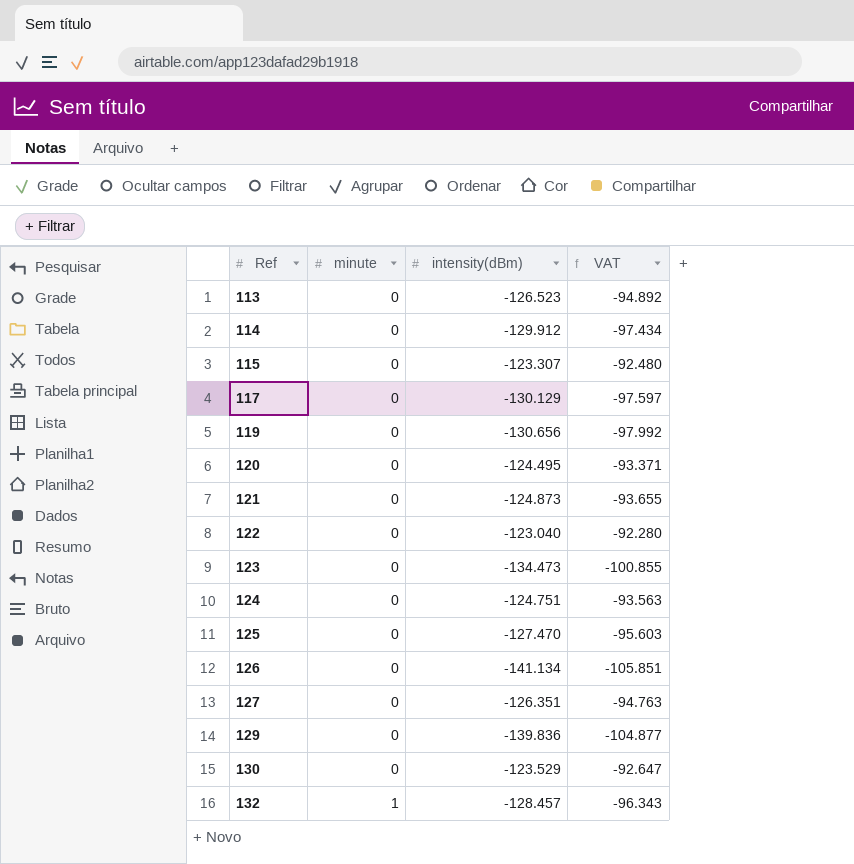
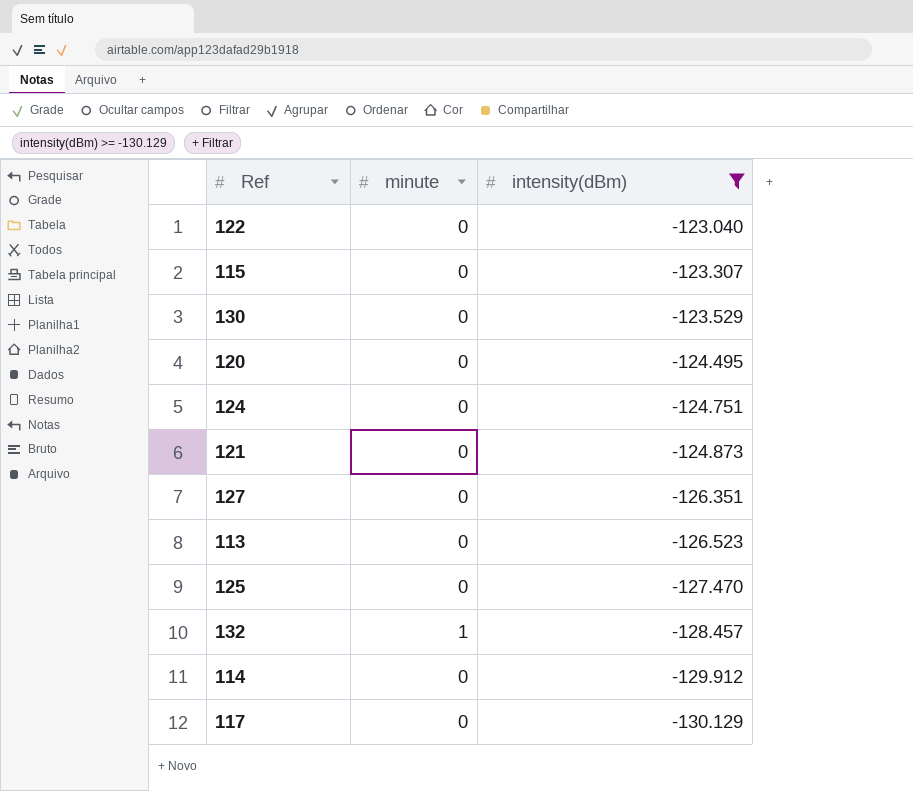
filter: none -> intensity(dBm) >= -130.129
row order: Ref ascending -> intensity(dBm) descending
column VAT | formula: [intensity(dBm)] * 0.75 -> none

